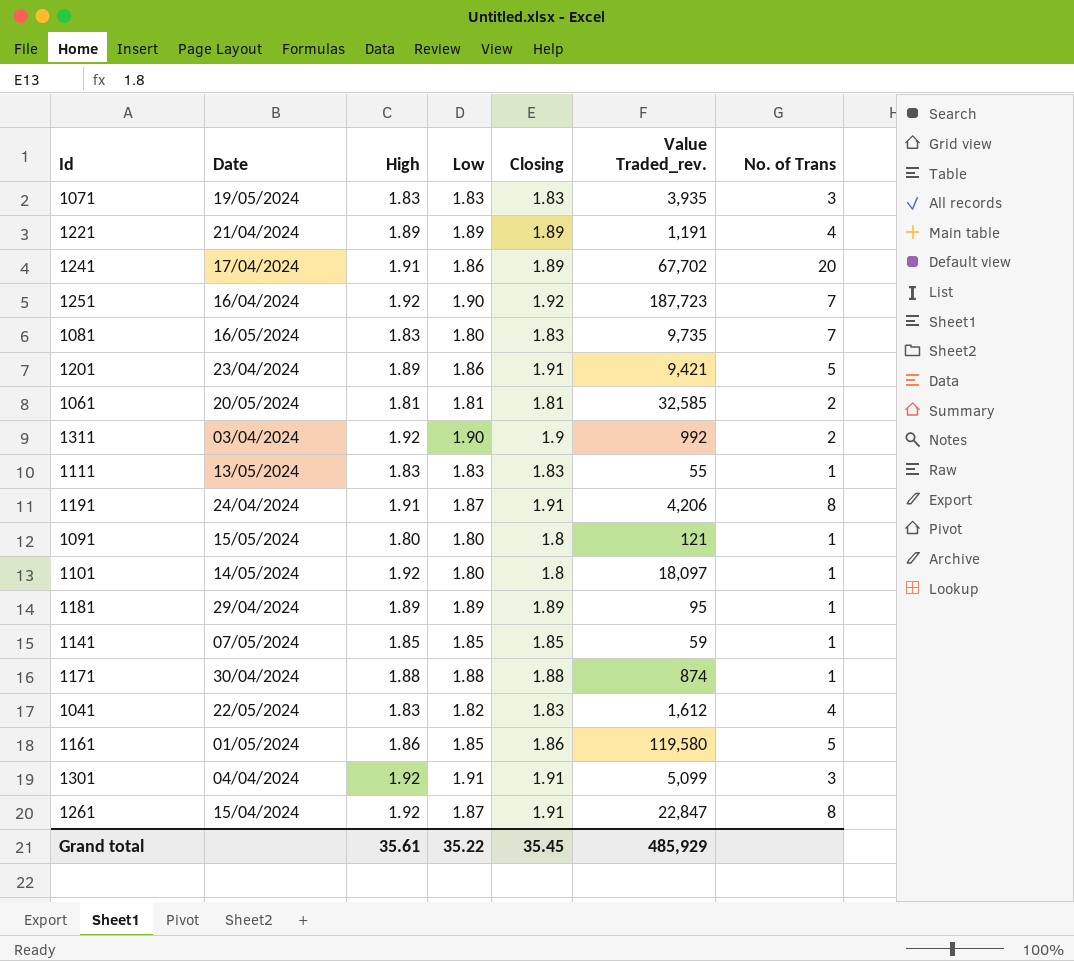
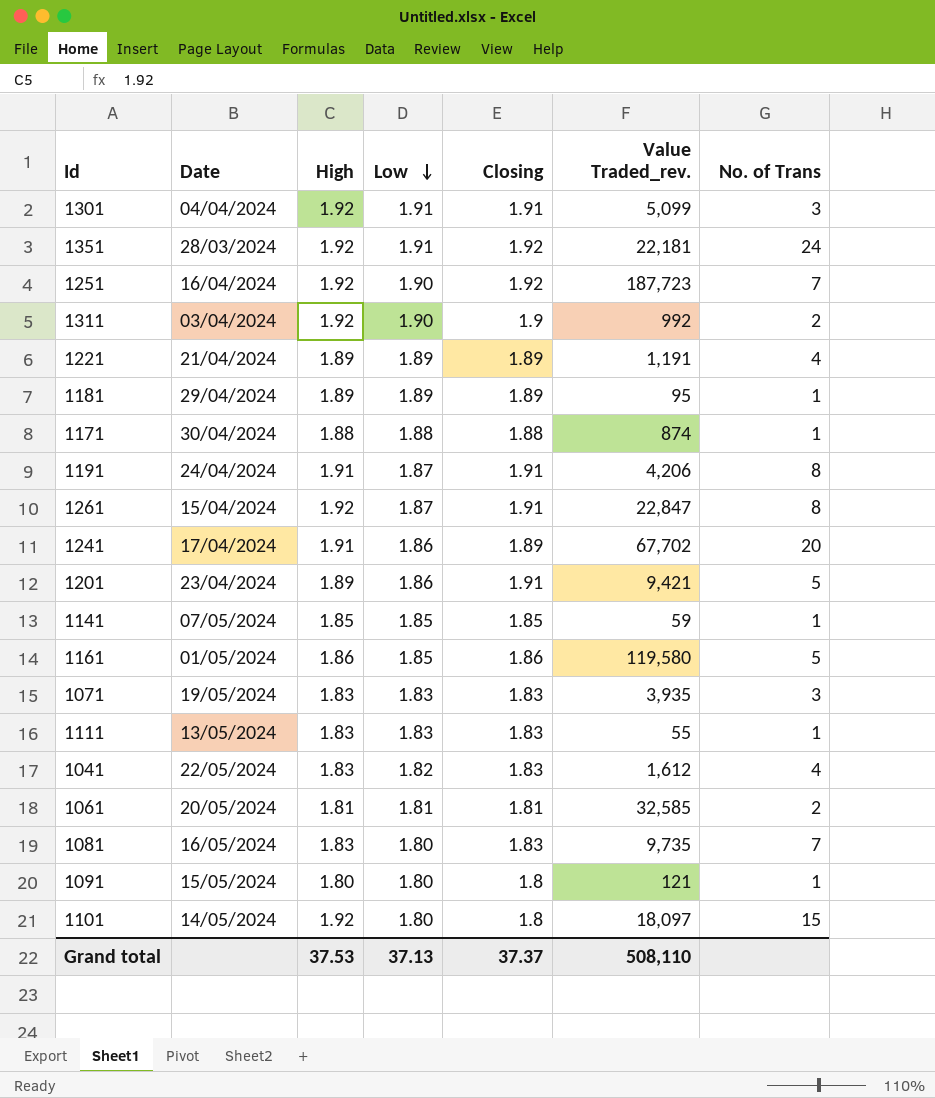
row order: none -> Low descending
row 1351: none -> 28/03/2024 | 1.92 | 1.91 | 1.92 | 22,181 | 24
1101 | No. of Trans: 1 -> 15
Grand total | High: 35.61 -> 37.53
Grand total | Low: 35.22 -> 37.13
Grand total | Closing: 35.45 -> 37.37
Grand total | Value Traded_rev.: 485,929 -> 508,110

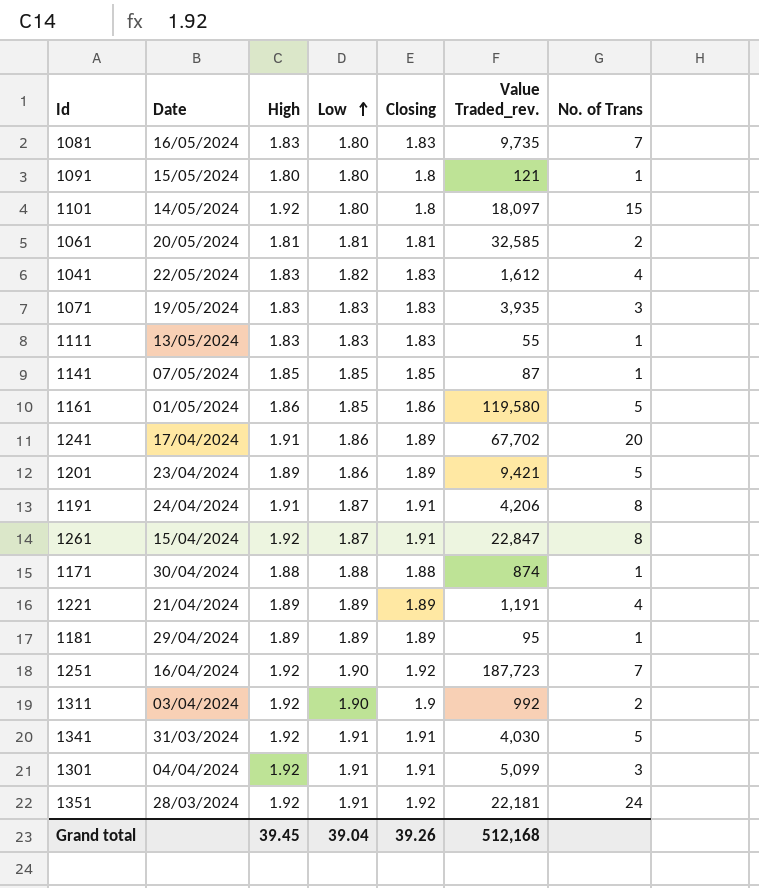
row order: Low descending -> Low ascending
1141 | Value Traded_rev.: 59 -> 87
1201 | Closing: 1.91 -> 1.89
row 1341: none -> 31/03/2024 | 1.92 | 1.91 | 1.91 | 4,030 | 5
Grand total | High: 37.53 -> 39.45
Grand total | Low: 37.13 -> 39.04
Grand total | Closing: 37.37 -> 39.26
Grand total | Value Traded_rev.: 508,110 -> 512,168

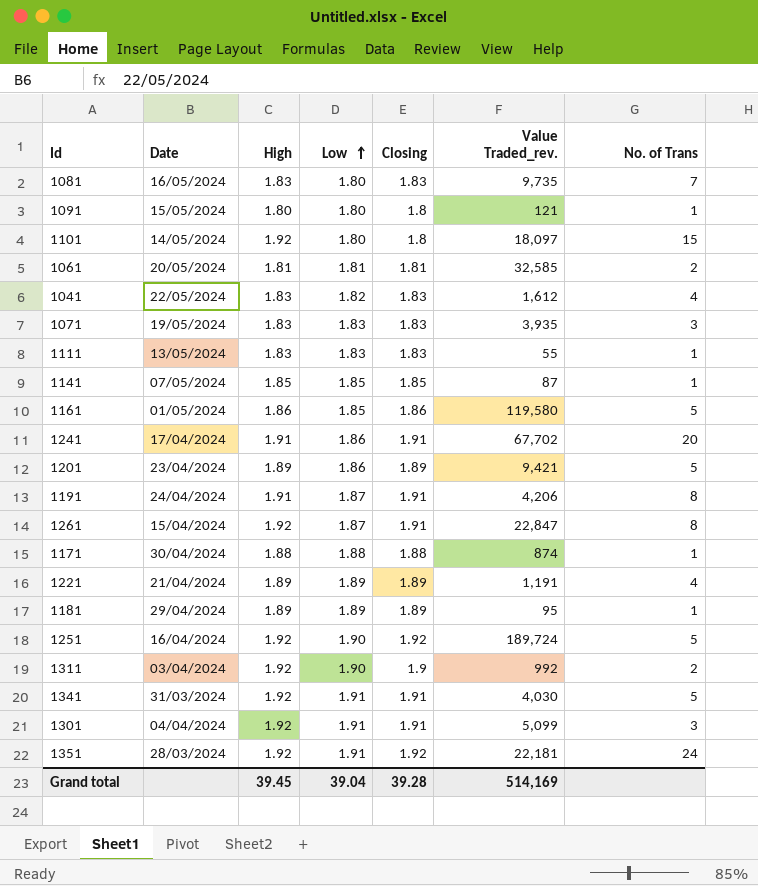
1241 | Closing: 1.89 -> 1.91
1251 | Value Traded_rev.: 187,723 -> 189,724
1251 | No. of Trans: 7 -> 5
Grand total | Closing: 39.26 -> 39.28
Grand total | Value Traded_rev.: 512,168 -> 514,169

